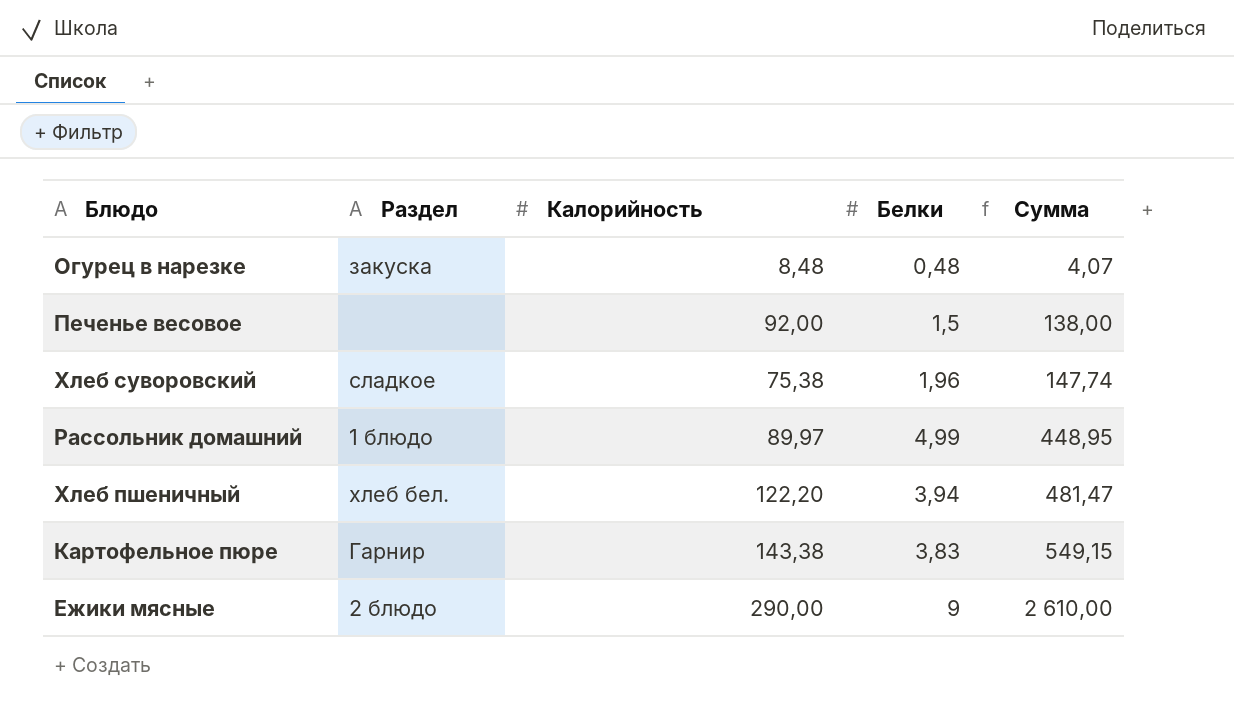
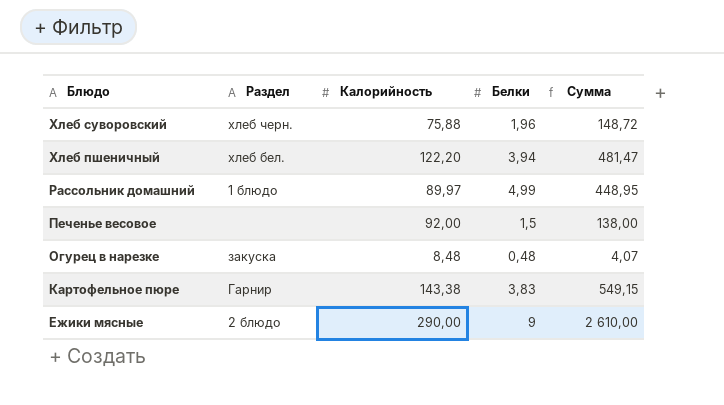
row order: Сумма ascending -> Блюдо descending
Хлеб суворовский | Раздел: сладкое -> хлеб черн.
Хлеб суворовский | Калорийность: 75,38 -> 75,88
Хлеб суворовский | Сумма: 147,74 -> 148,72

